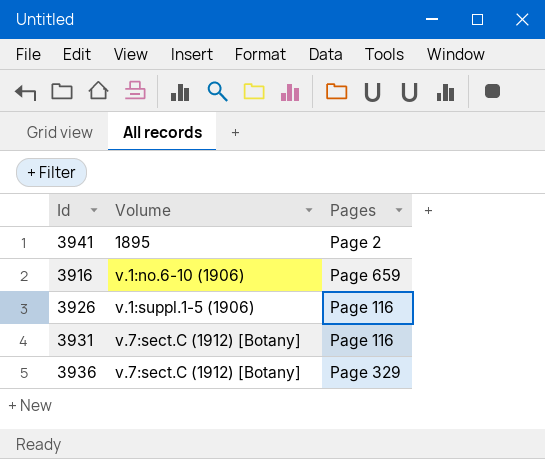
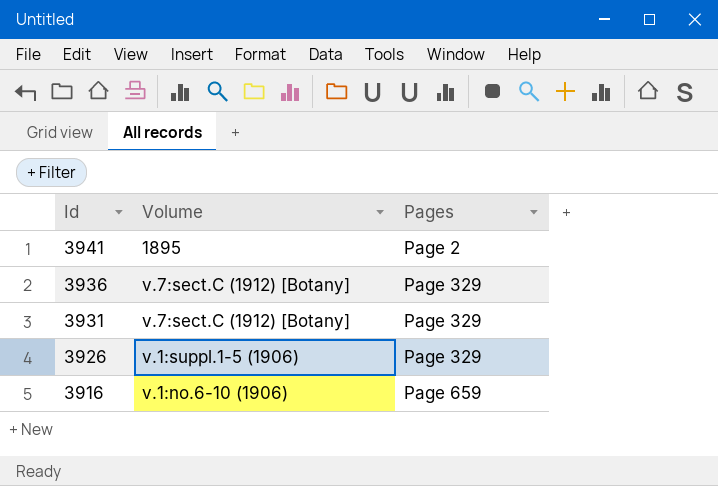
row order: Volume ascending -> Id descending
3931 | Pages: Page 116 -> Page 329
3926 | Pages: Page 116 -> Page 329

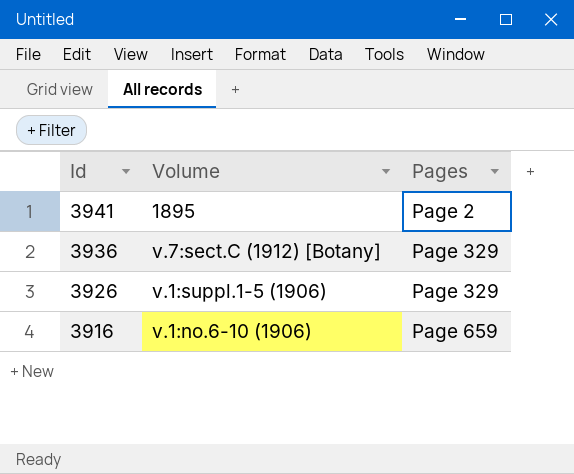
row 3931: v.7:sect.C (1912) [Botany] | Page 329 -> none

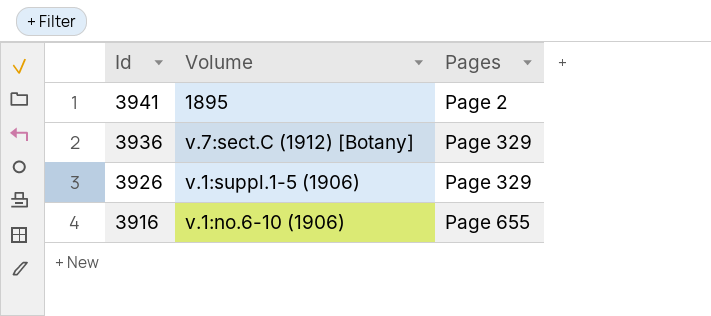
3916 | Pages: Page 659 -> Page 655

